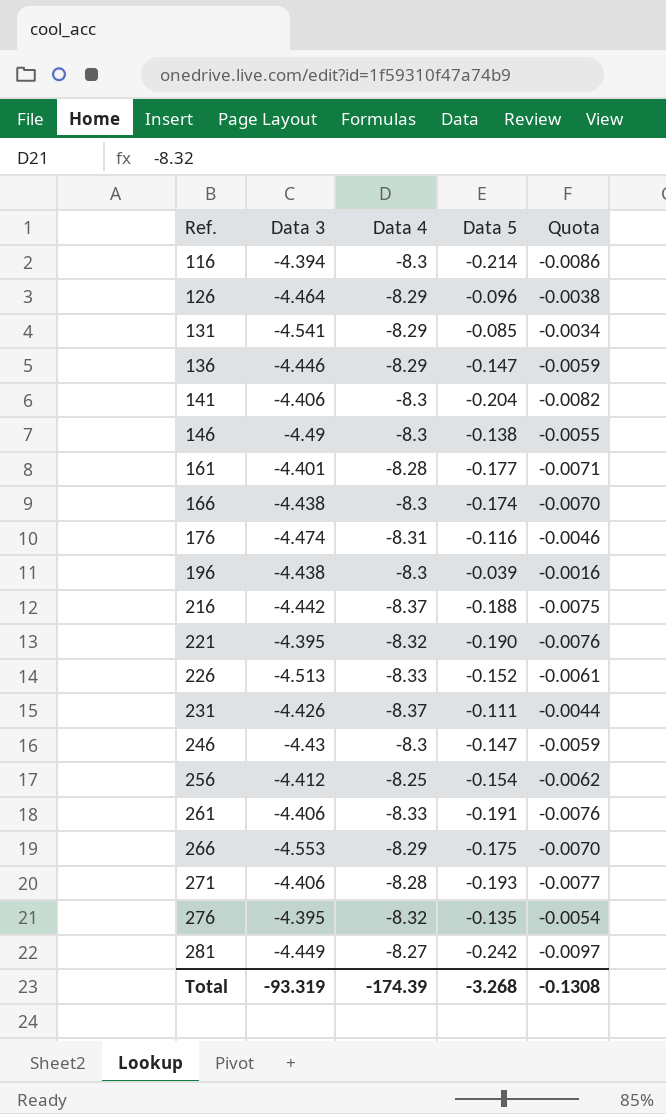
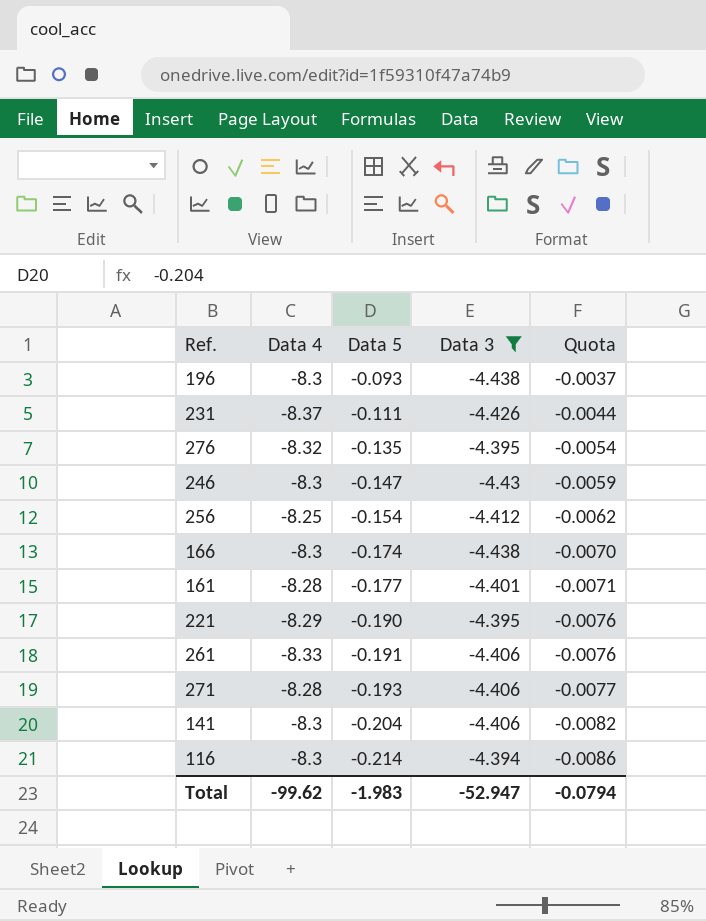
filter: none -> Data 3 >= -4.438
row order: Ref. ascending -> Data 5 descending
column Data 3 | position: 2 -> 4
196 | Data 5: -0.039 -> -0.093
196 | Quota: -0.0016 -> -0.0037
221 | Data 4: -8.32 -> -8.29
Total | Data 4: -174.39 -> -99.62
Total | Data 5: -3.268 -> -1.983
Total | Data 3: -93.319 -> -52.947
Total | Quota: -0.1308 -> -0.0794

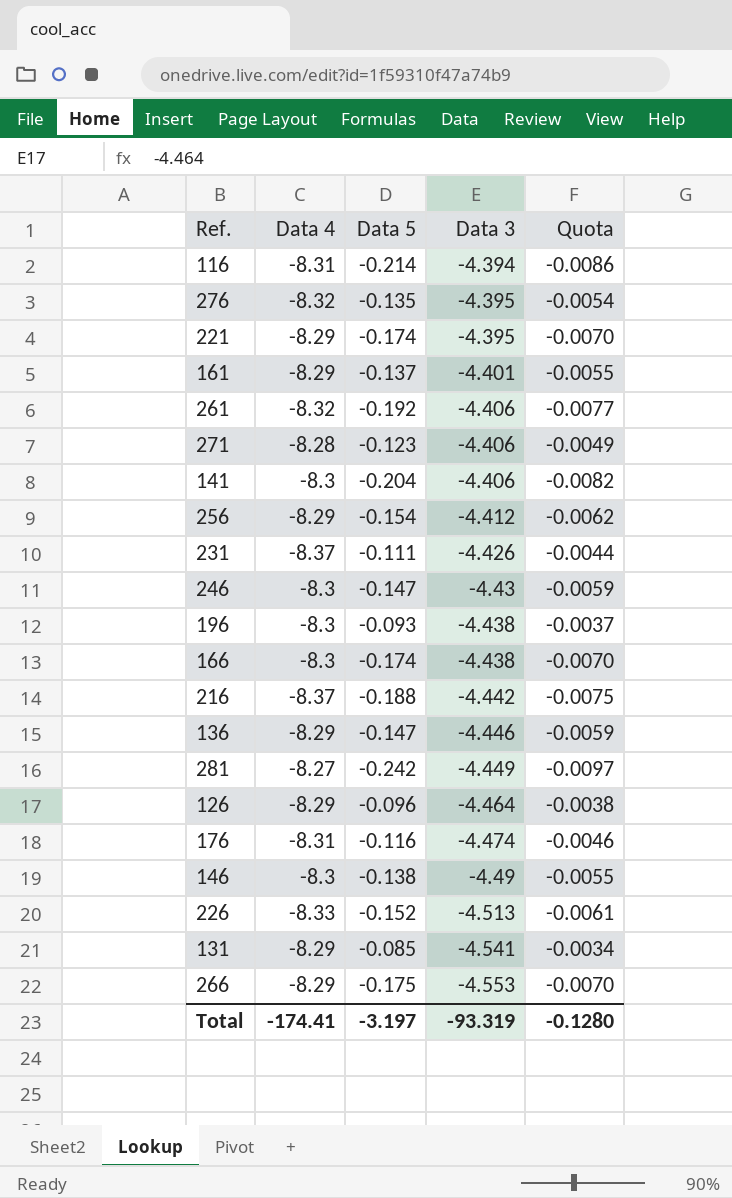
filter: Data 3 >= -4.438 -> none
row order: Data 5 descending -> Data 3 descending
116 | Data 4: -8.3 -> -8.31
221 | Data 5: -0.190 -> -0.174
221 | Quota: -0.0076 -> -0.0070
161 | Data 4: -8.28 -> -8.29
161 | Data 5: -0.177 -> -0.137
161 | Quota: -0.0071 -> -0.0055
261 | Data 4: -8.33 -> -8.32
261 | Data 5: -0.191 -> -0.192
261 | Quota: -0.0076 -> -0.0077
271 | Data 5: -0.193 -> -0.123
271 | Quota: -0.0077 -> -0.0049
256 | Data 4: -8.25 -> -8.29
Total | Data 4: -99.62 -> -174.41
Total | Data 5: -1.983 -> -3.197
Total | Data 3: -52.947 -> -93.319
Total | Quota: -0.0794 -> -0.1280

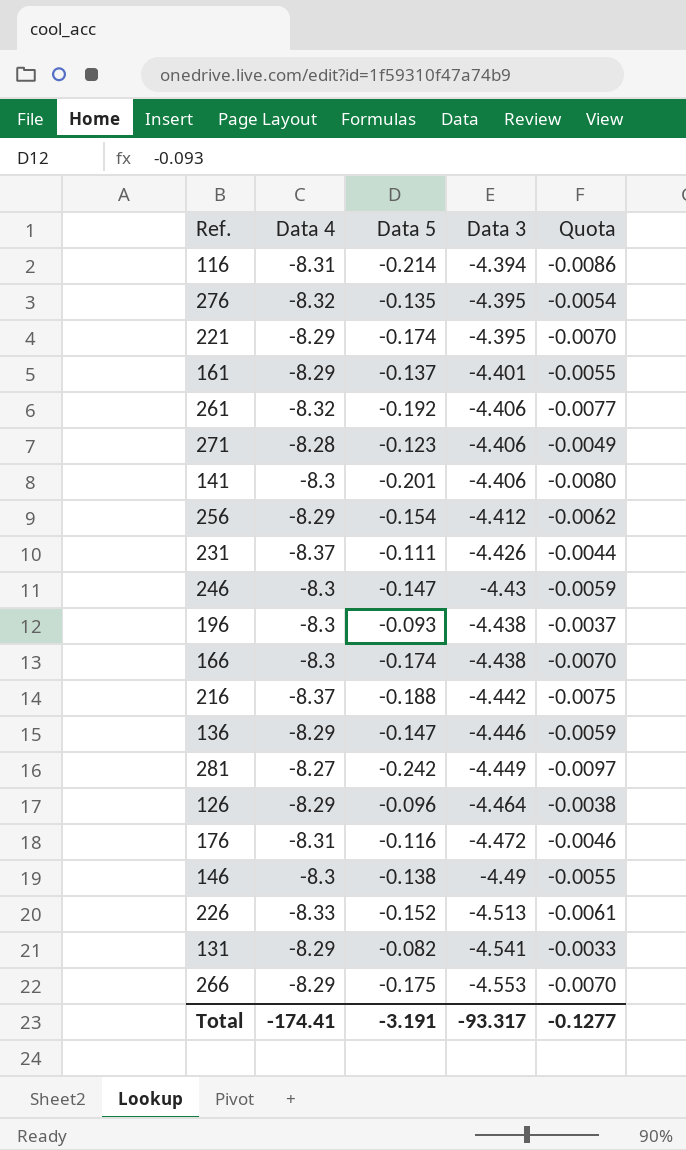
141 | Data 5: -0.204 -> -0.201
141 | Quota: -0.0082 -> -0.0080
176 | Data 3: -4.474 -> -4.472
131 | Data 5: -0.085 -> -0.082
131 | Quota: -0.0034 -> -0.0033
Total | Data 5: -3.197 -> -3.191
Total | Data 3: -93.319 -> -93.317
Total | Quota: -0.1280 -> -0.1277

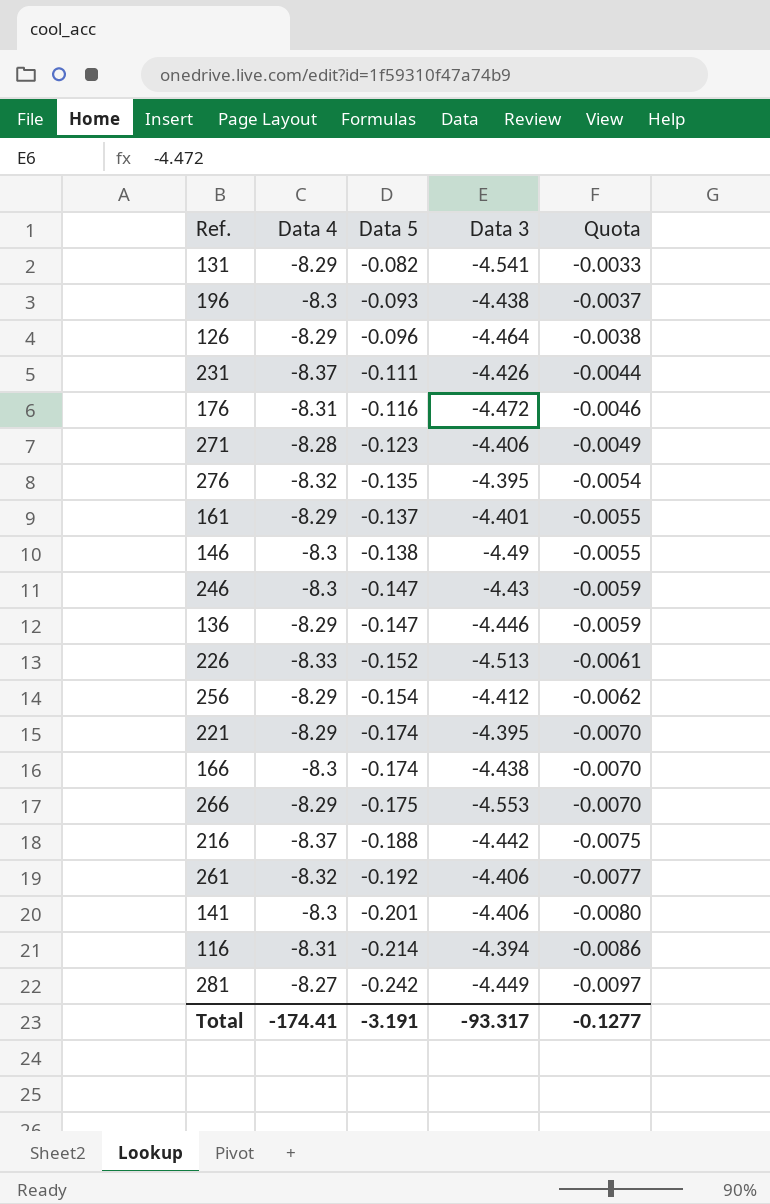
row order: Data 3 descending -> Data 5 descending

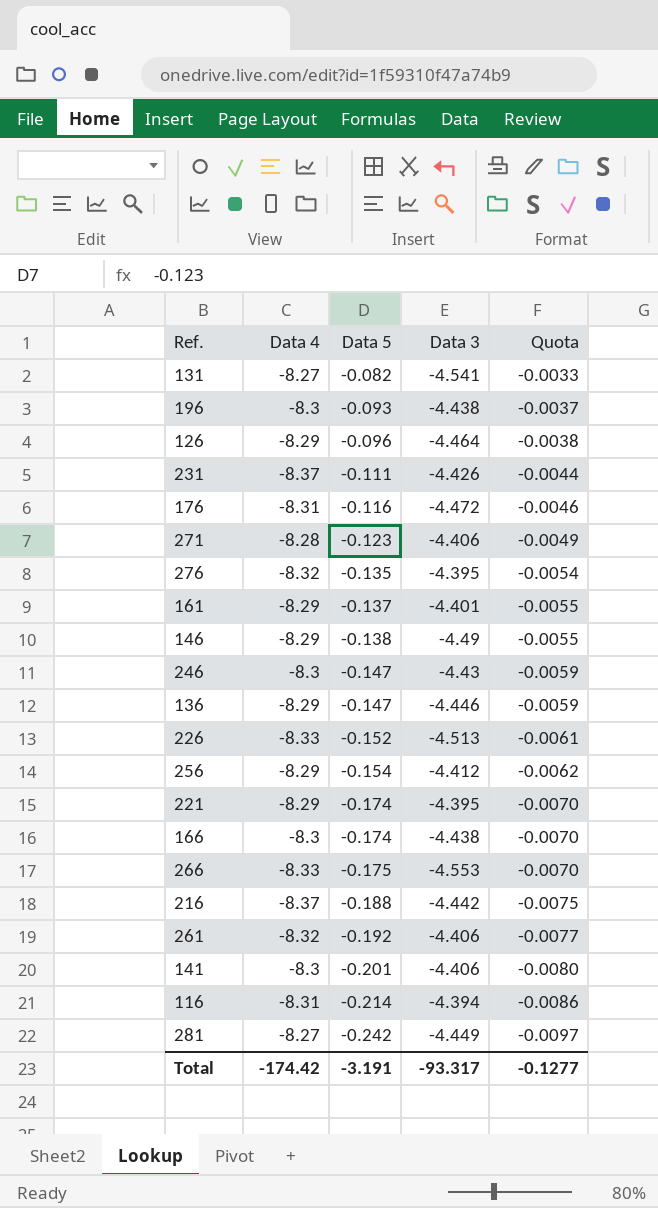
131 | Data 4: -8.29 -> -8.27
146 | Data 4: -8.3 -> -8.29
266 | Data 4: -8.29 -> -8.33
Total | Data 4: -174.41 -> -174.42

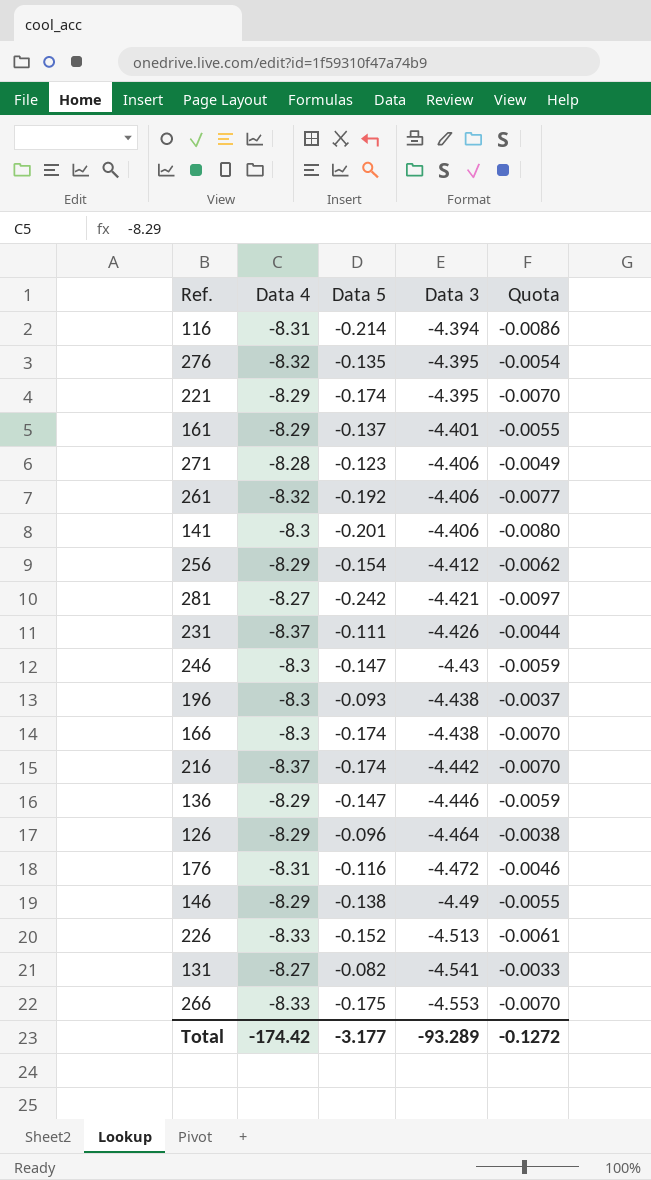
row order: Data 5 descending -> Data 3 descending
281 | Data 3: -4.449 -> -4.421
216 | Data 5: -0.188 -> -0.174
216 | Quota: -0.0075 -> -0.0070
Total | Data 5: -3.191 -> -3.177
Total | Data 3: -93.317 -> -93.289
Total | Quota: -0.1277 -> -0.1272

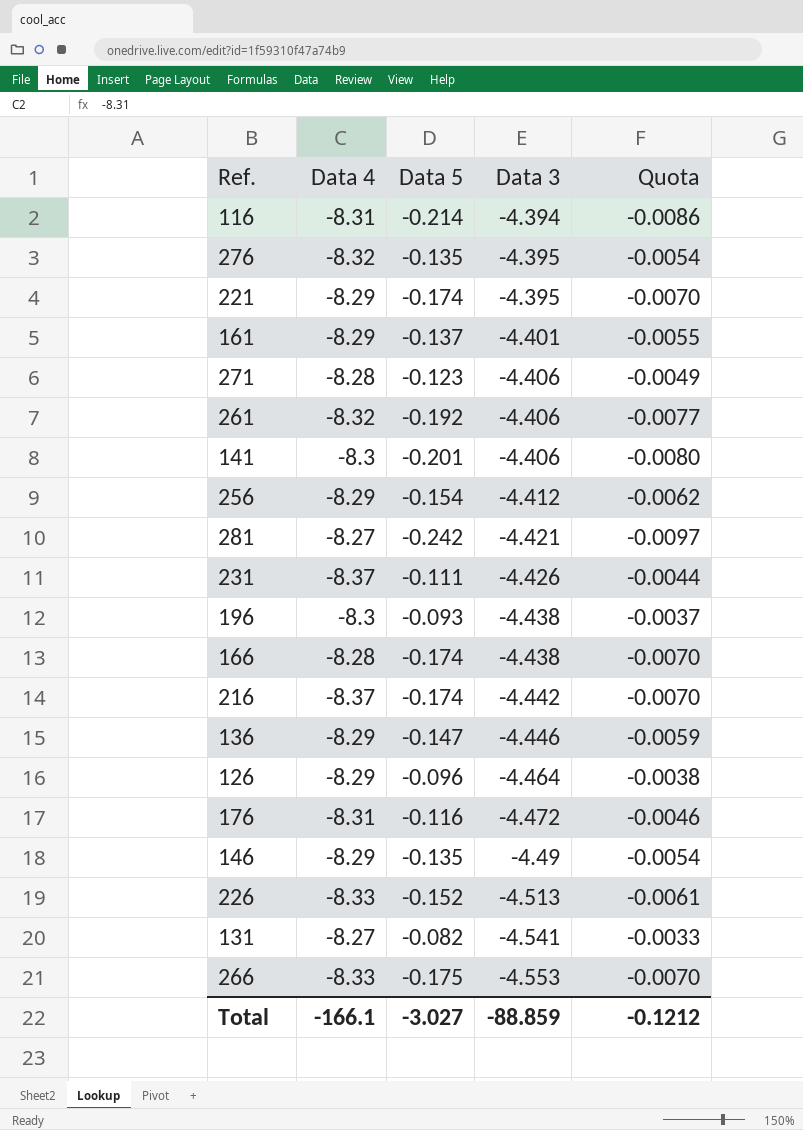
row 246: -8.3 | -0.147 | -4.43 | -0.0059 -> none
166 | Data 4: -8.3 -> -8.28
146 | Data 5: -0.138 -> -0.135
146 | Quota: -0.0055 -> -0.0054
Total | Data 4: -174.42 -> -166.1
Total | Data 5: -3.177 -> -3.027
Total | Data 3: -93.289 -> -88.859
Total | Quota: -0.1272 -> -0.1212

